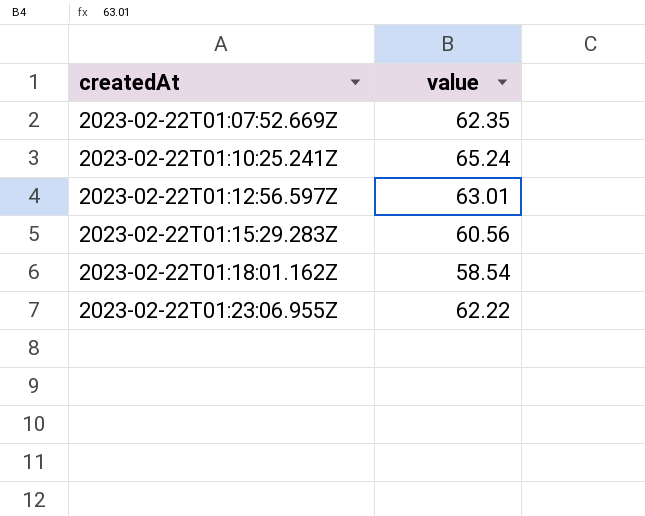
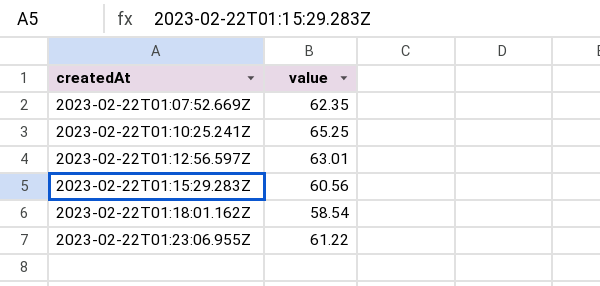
2023-02-22T01:10:25.241Z | value: 65.24 -> 65.25
2023-02-22T01:23:06.955Z | value: 62.22 -> 61.22

